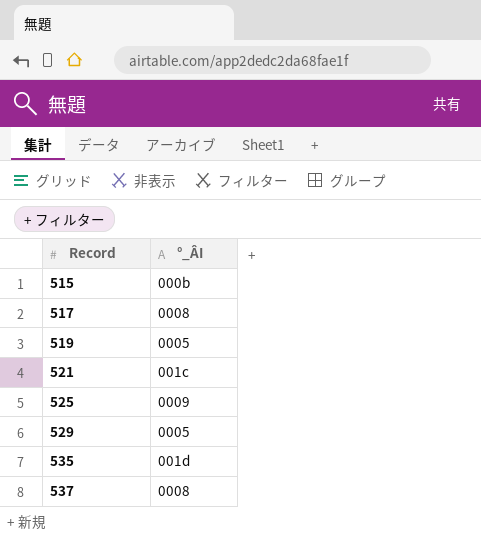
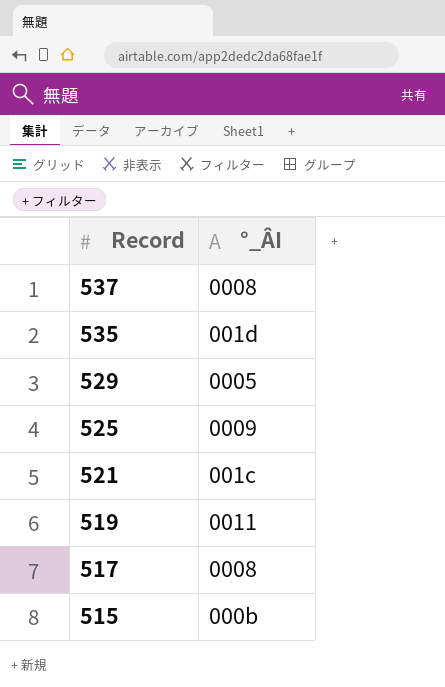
row order: Record ascending -> Record descending
519 | °_ÂI: 0005 -> 0011

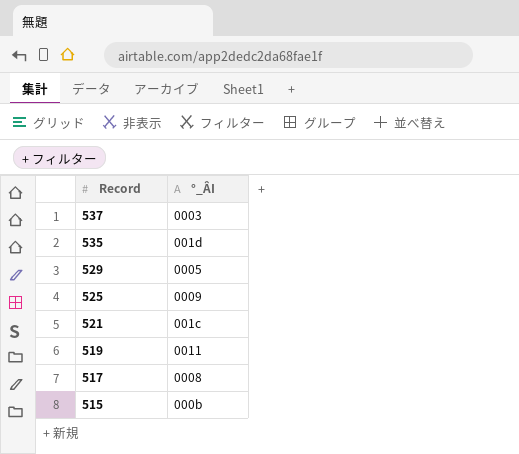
537 | °_ÂI: 0008 -> 0003

